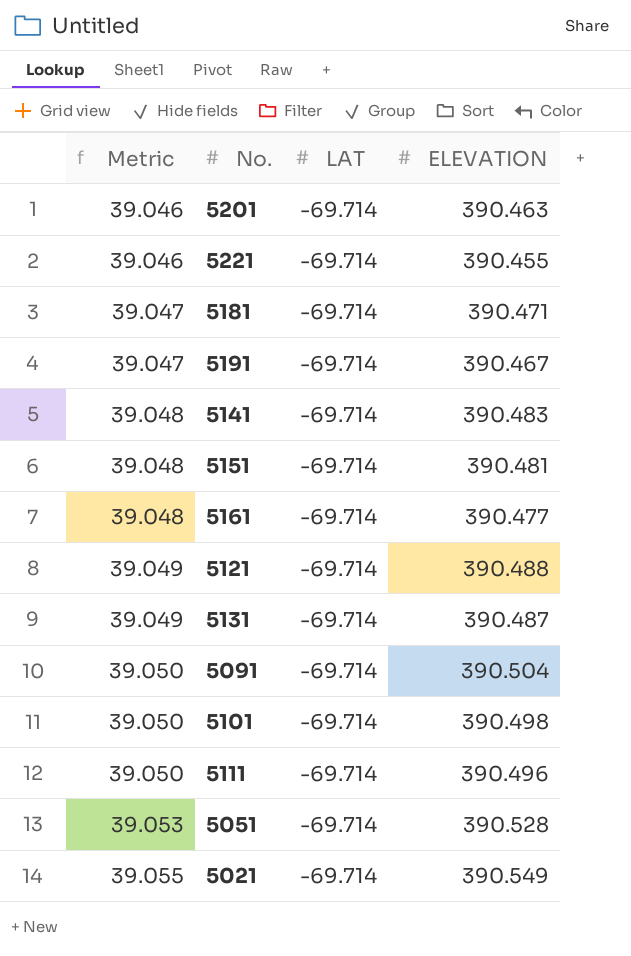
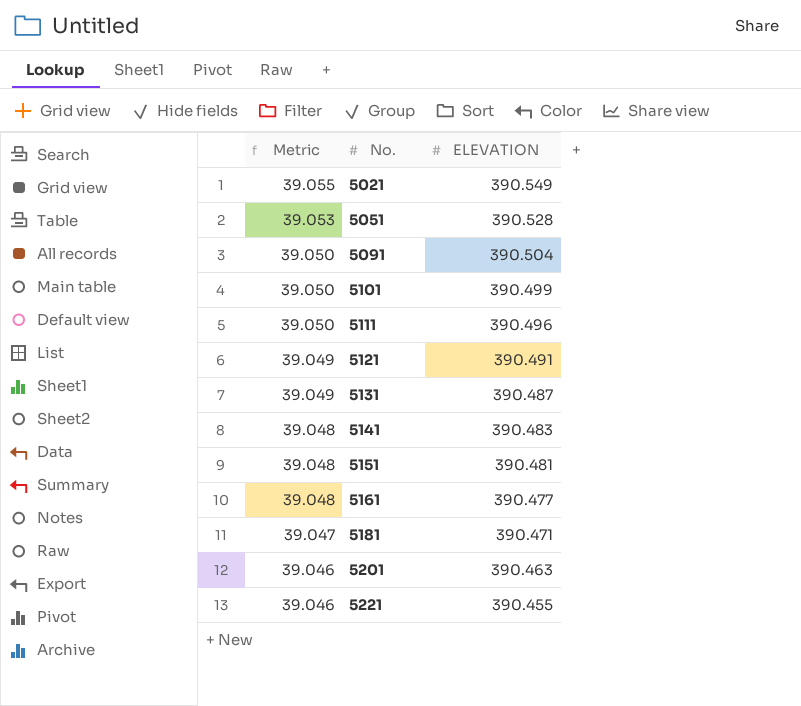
row order: Metric ascending -> Metric descending
column LAT | position: 3 -> none
row 5191: 39.047 | -69.714 | 390.467 -> none
5101 | ELEVATION: 390.498 -> 390.499
5121 | ELEVATION: 390.488 -> 390.491

